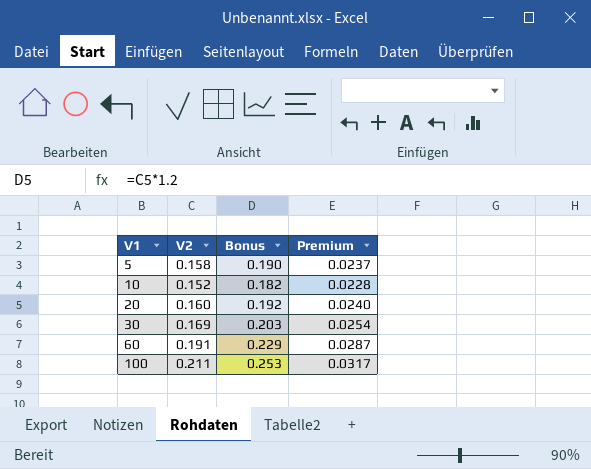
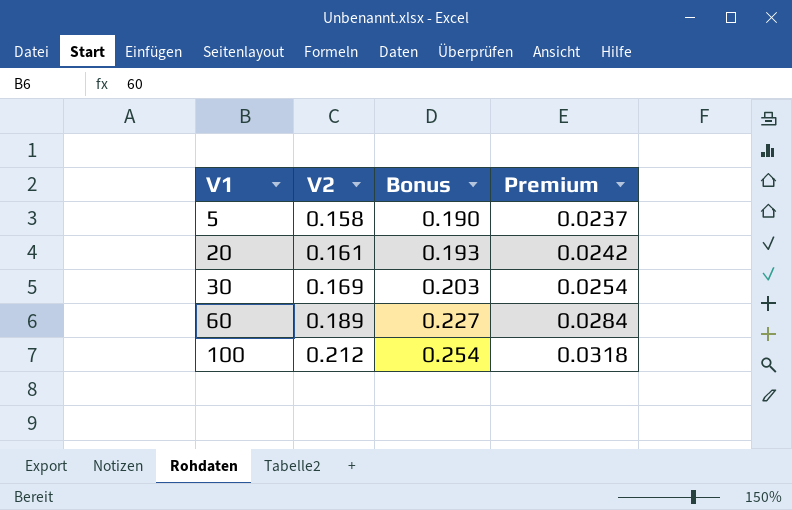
row 10: 0.152 | 0.182 | 0.0228 -> none
20 | V2: 0.160 -> 0.161
20 | Bonus: 0.192 -> 0.193
20 | Premium: 0.0240 -> 0.0242
60 | V2: 0.191 -> 0.189
60 | Bonus: 0.229 -> 0.227
60 | Premium: 0.0287 -> 0.0284
100 | V2: 0.211 -> 0.212
100 | Bonus: 0.253 -> 0.254
100 | Premium: 0.0317 -> 0.0318

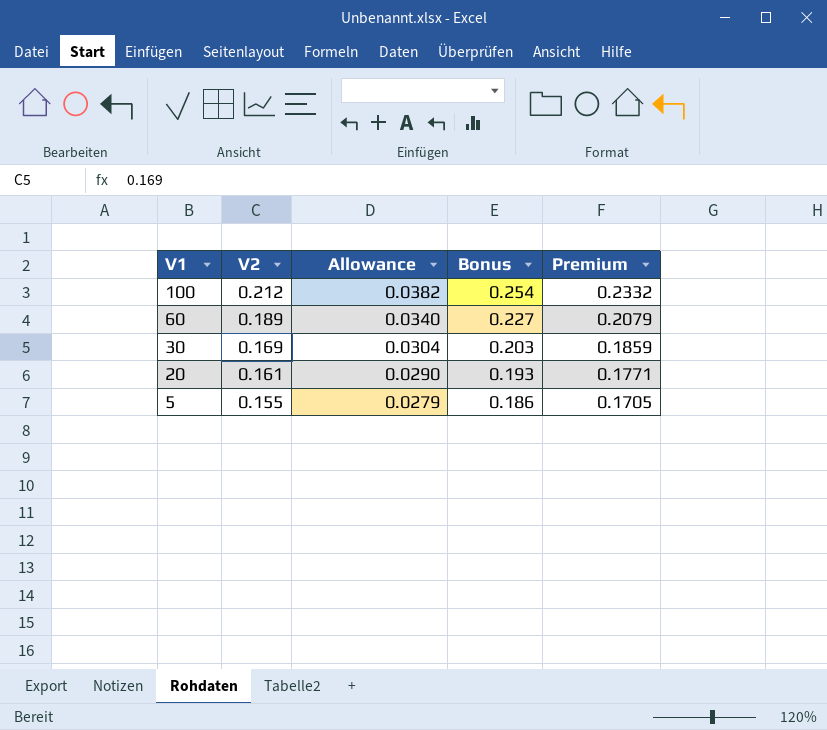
row order: V1 ascending -> V1 descending
column Allowance | formula: none -> [V2] * 0.18
column Premium | formula: [V2] * 0.15 -> [V2] * 1.1
5 | V2: 0.158 -> 0.155
5 | Bonus: 0.190 -> 0.186

